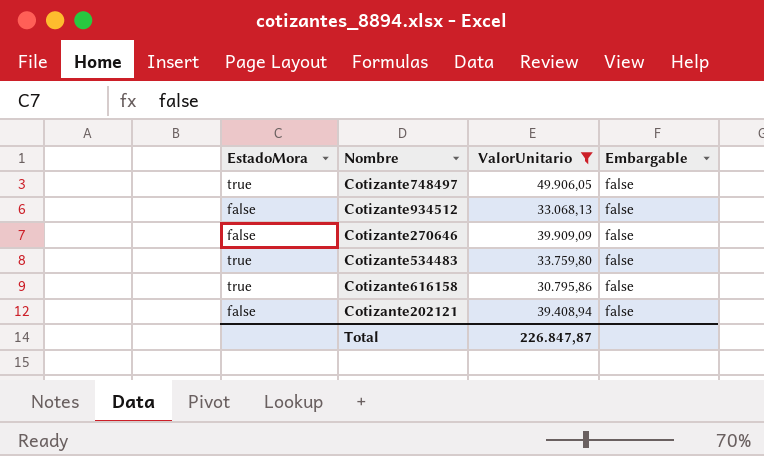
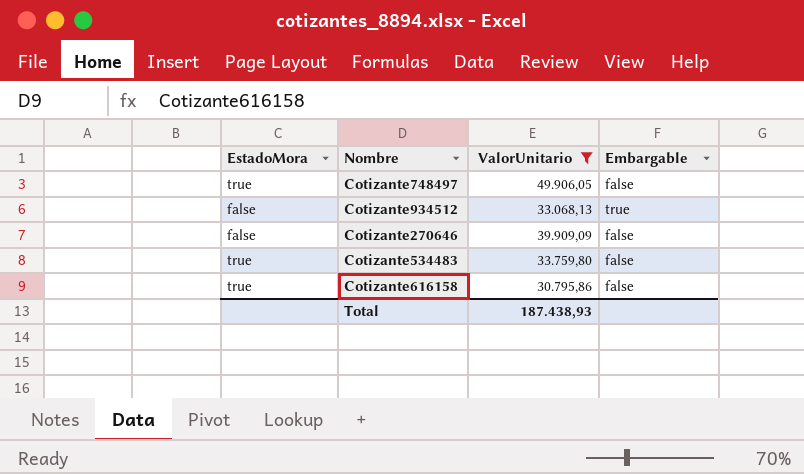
row Cotizante202121: false | 39.408,94 | false -> none
Cotizante934512 | Embargable: false -> true
Total | ValorUnitario: 226.847,87 -> 187.438,93

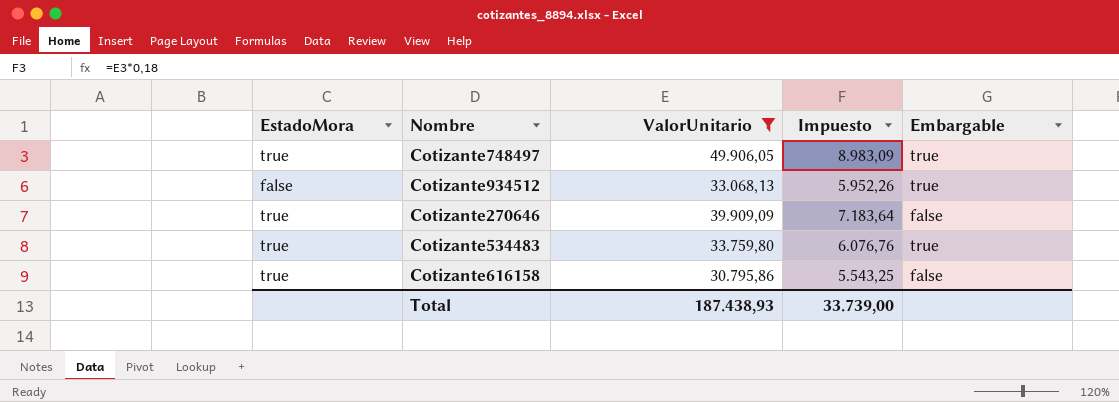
column Impuesto | formula: none -> [ValorUnitario] * 0,18
Cotizante748497 | Embargable: false -> true
Cotizante270646 | EstadoMora: false -> true
Cotizante534483 | Embargable: false -> true

